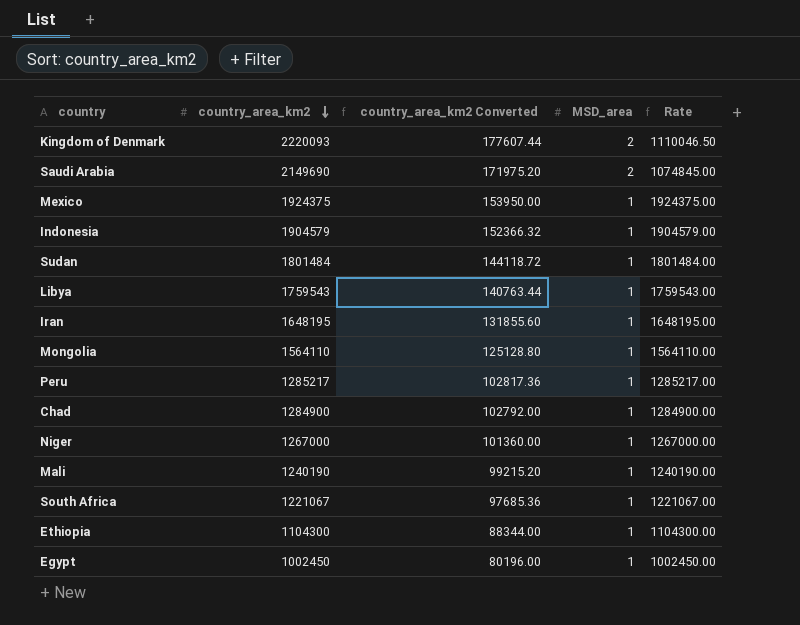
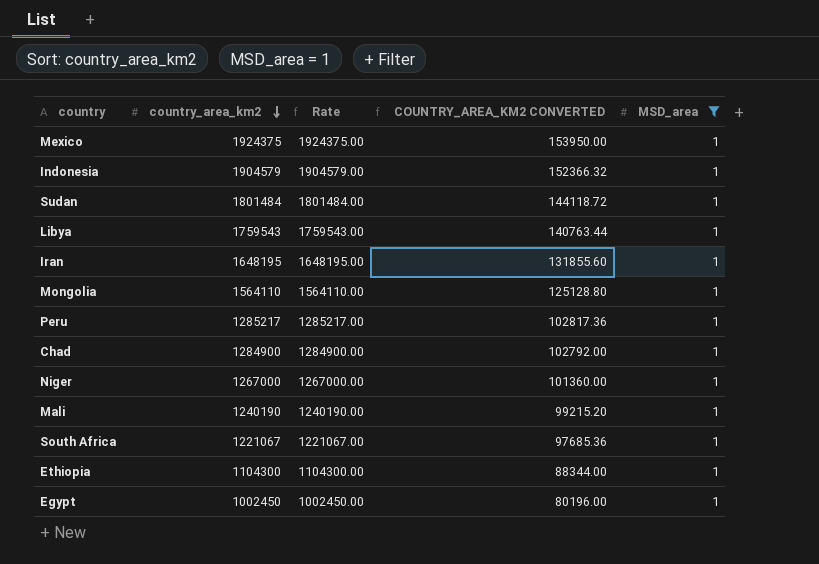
filter: none -> MSD_area = 1
column Rate | position: 5 -> 3
column name: country_area_km2 Converted -> COUNTRY_AREA_KM2 CONVERTED

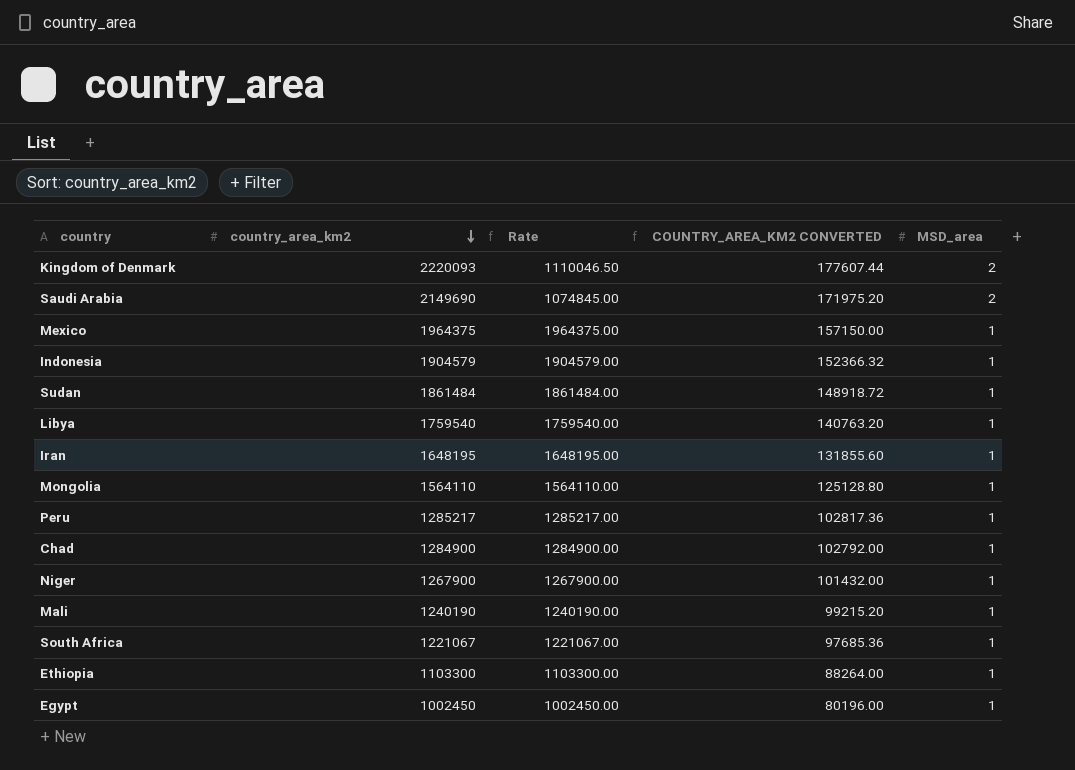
filter: MSD_area = 1 -> none
Mexico | country_area_km2: 1924375 -> 1964375
Mexico | Rate: 1924375.00 -> 1964375.00
Mexico | COUNTRY_AREA_KM2 CONVERTED: 153950.00 -> 157150.00
Sudan | country_area_km2: 1801484 -> 1861484
Sudan | Rate: 1801484.00 -> 1861484.00
Sudan | COUNTRY_AREA_KM2 CONVERTED: 144118.72 -> 148918.72
Libya | country_area_km2: 1759543 -> 1759540
Libya | Rate: 1759543.00 -> 1759540.00
Libya | COUNTRY_AREA_KM2 CONVERTED: 140763.44 -> 140763.20
Niger | country_area_km2: 1267000 -> 1267900
Niger | Rate: 1267000.00 -> 1267900.00
Niger | COUNTRY_AREA_KM2 CONVERTED: 101360.00 -> 101432.00
Ethiopia | country_area_km2: 1104300 -> 1103300
Ethiopia | Rate: 1104300.00 -> 1103300.00
Ethiopia | COUNTRY_AREA_KM2 CONVERTED: 88344.00 -> 88264.00

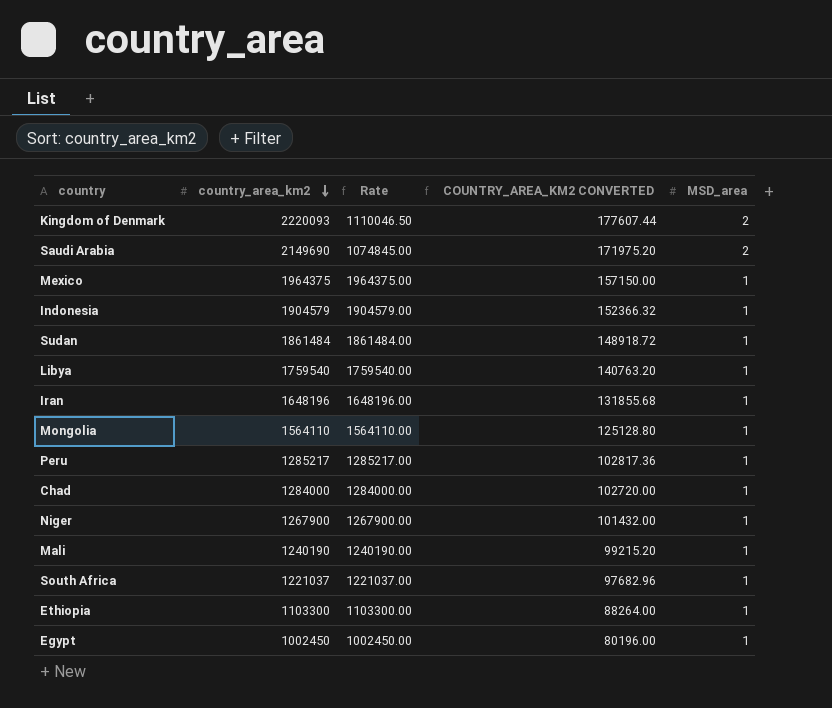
Iran | country_area_km2: 1648195 -> 1648196
Iran | Rate: 1648195.00 -> 1648196.00
Iran | COUNTRY_AREA_KM2 CONVERTED: 131855.60 -> 131855.68
Chad | country_area_km2: 1284900 -> 1284000
Chad | Rate: 1284900.00 -> 1284000.00
Chad | COUNTRY_AREA_KM2 CONVERTED: 102792.00 -> 102720.00
South Africa | country_area_km2: 1221067 -> 1221037
South Africa | Rate: 1221067.00 -> 1221037.00
South Africa | COUNTRY_AREA_KM2 CONVERTED: 97685.36 -> 97682.96

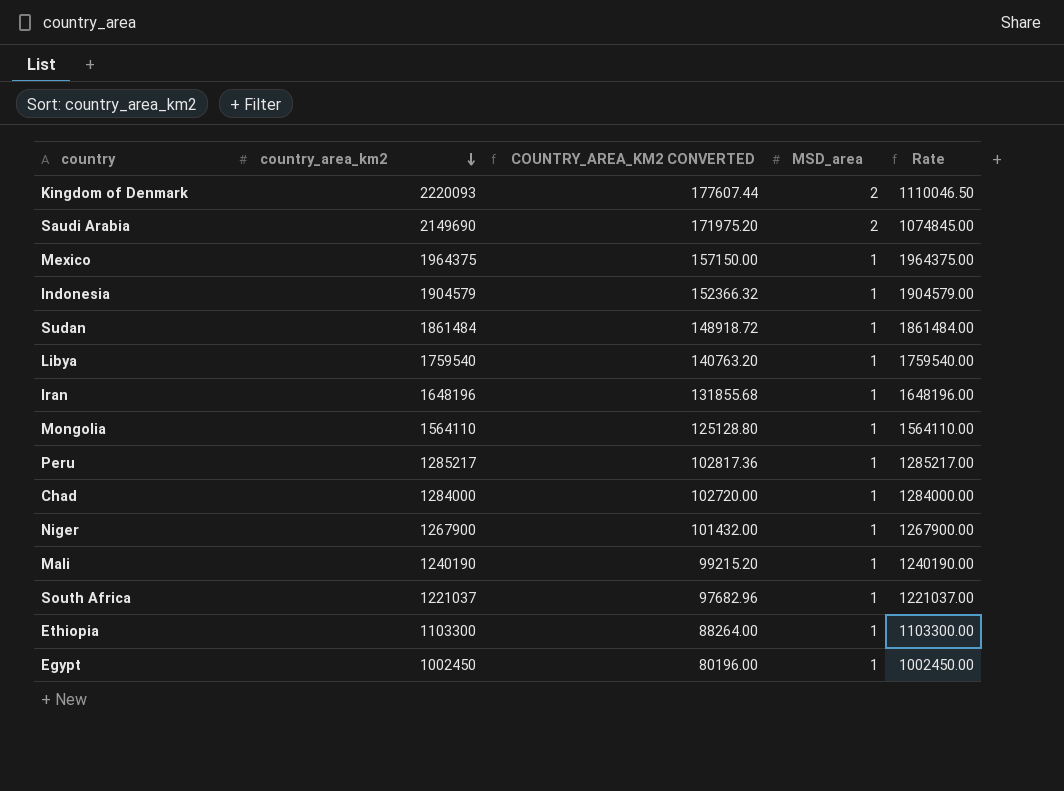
column Rate | position: 3 -> 5

